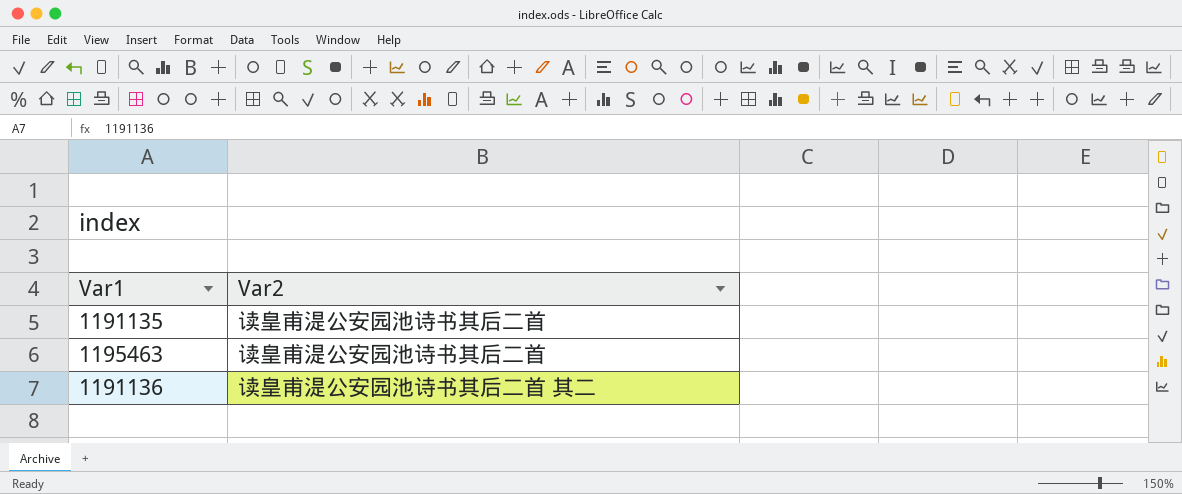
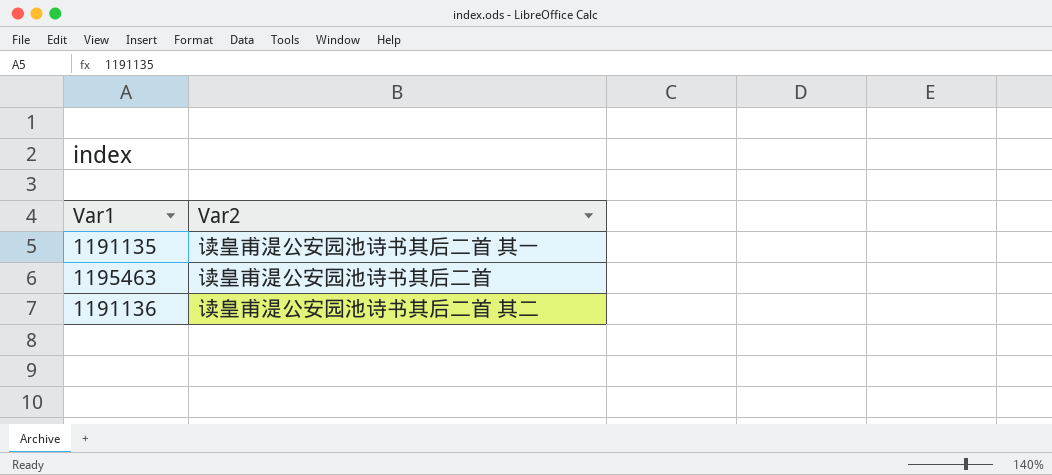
1191135 | Var2: 读皇甫湜公安园池诗书其后二首 -> 读皇甫湜公安园池诗书其后二首 其一

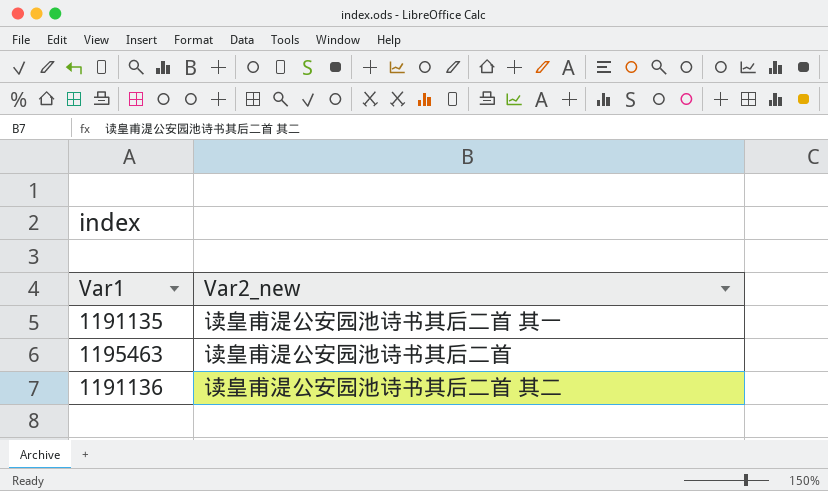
column name: Var2 -> Var2_new

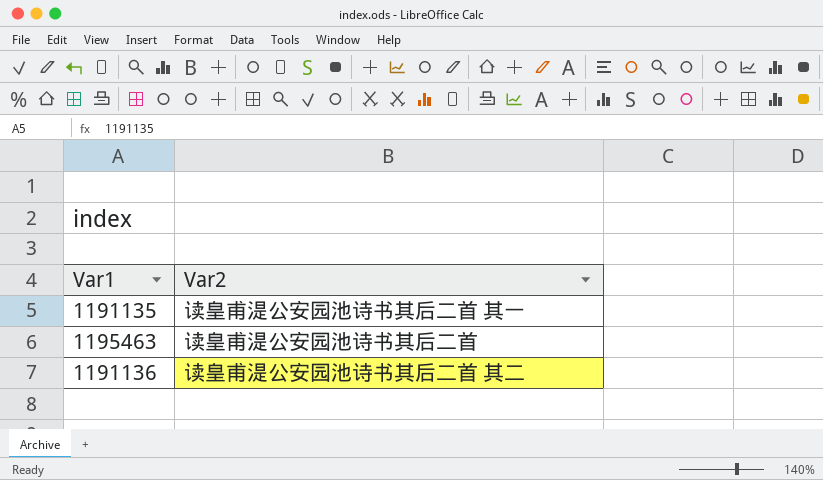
column name: Var2_new -> Var2

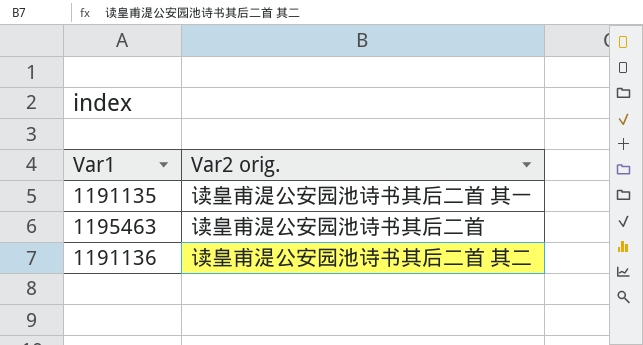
column name: Var2 -> Var2 orig.

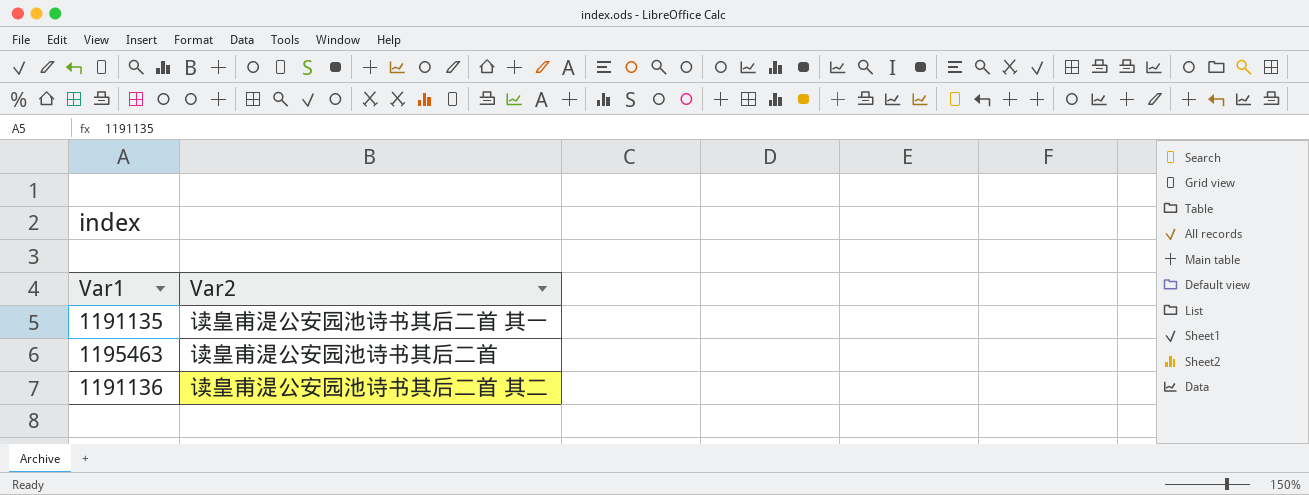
column name: Var2 orig. -> Var2

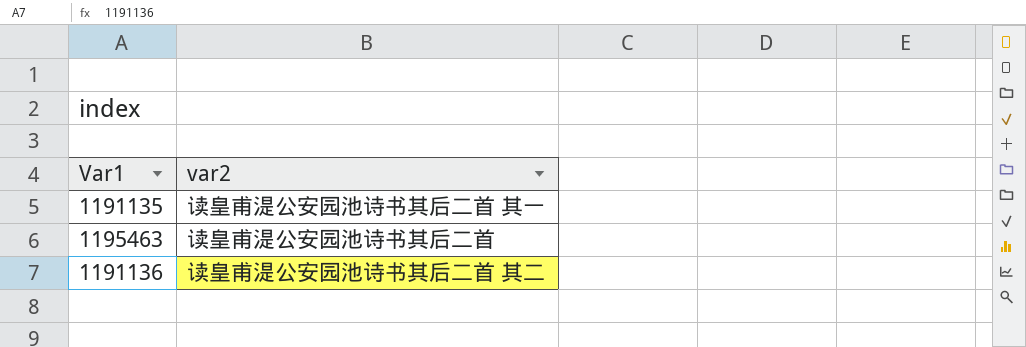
column name: Var2 -> var2

